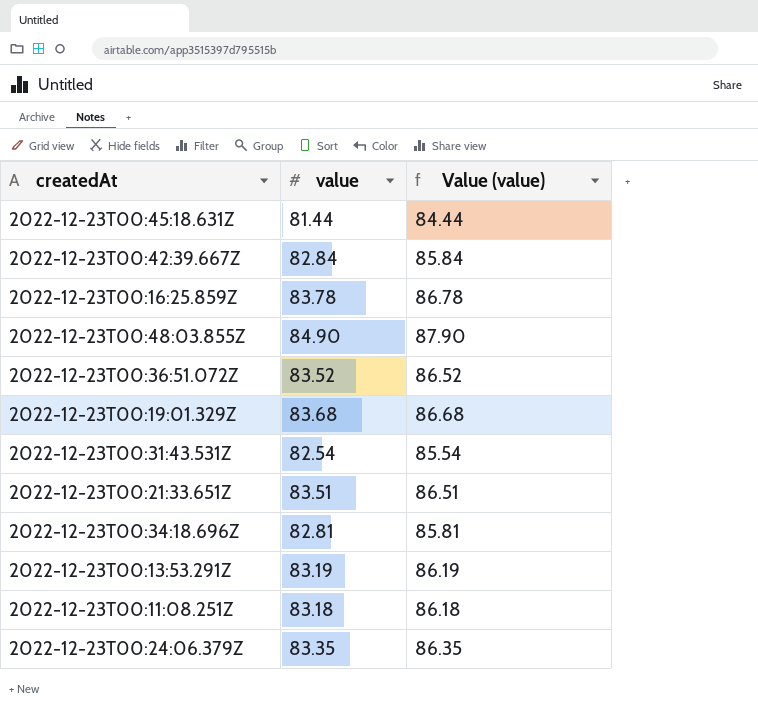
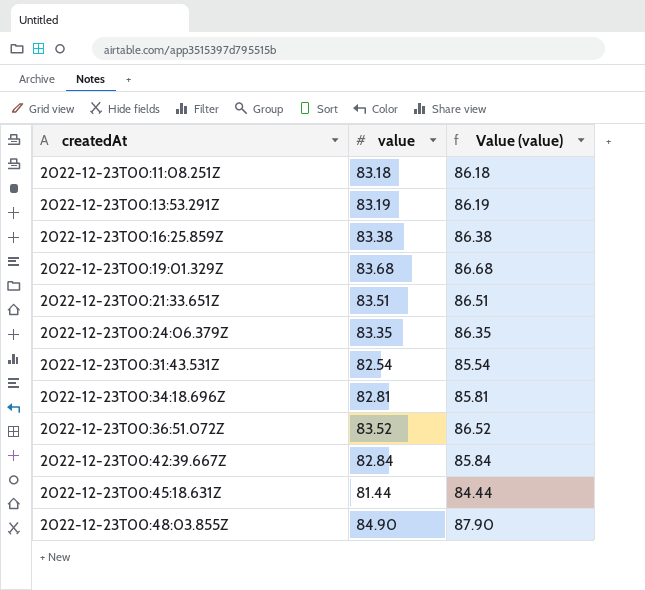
row order: none -> createdAt ascending
2022-12-23T00:16:25.859Z | value: 83.78 -> 83.38
2022-12-23T00:16:25.859Z | Value (value): 86.78 -> 86.38

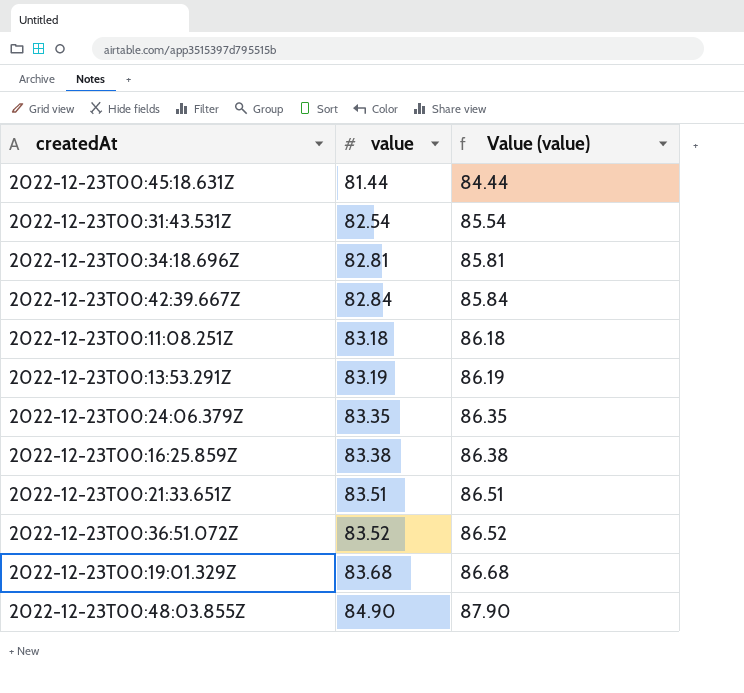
row order: createdAt ascending -> value ascending

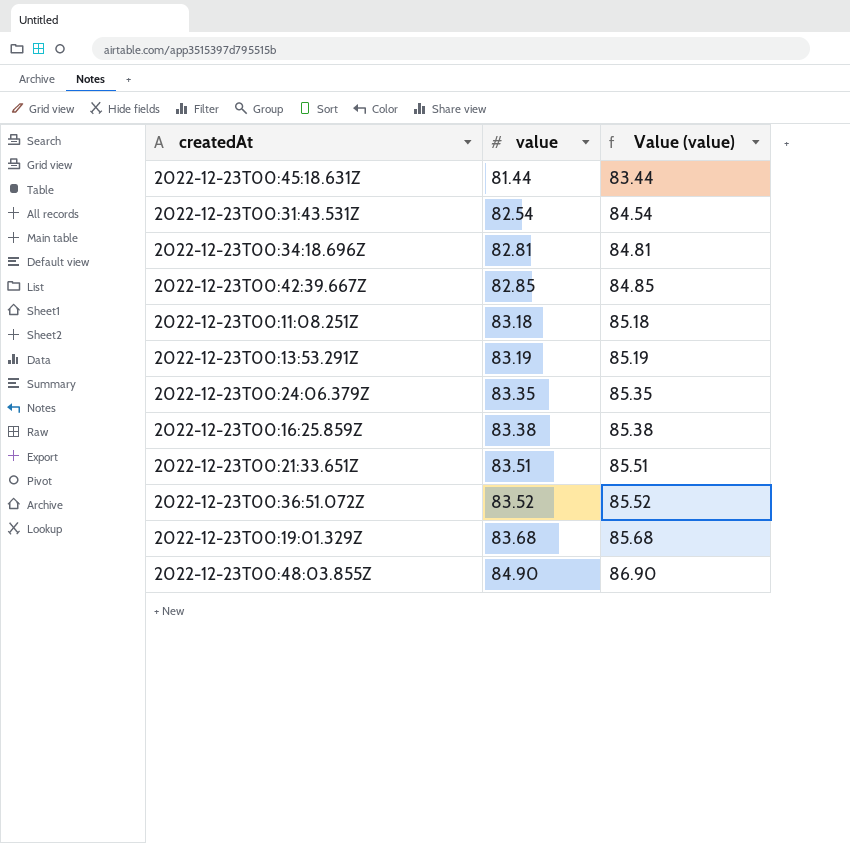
column Value (value) | formula: [value] + 3 -> [value] + 2
2022-12-23T00:42:39.667Z | value: 82.84 -> 82.85

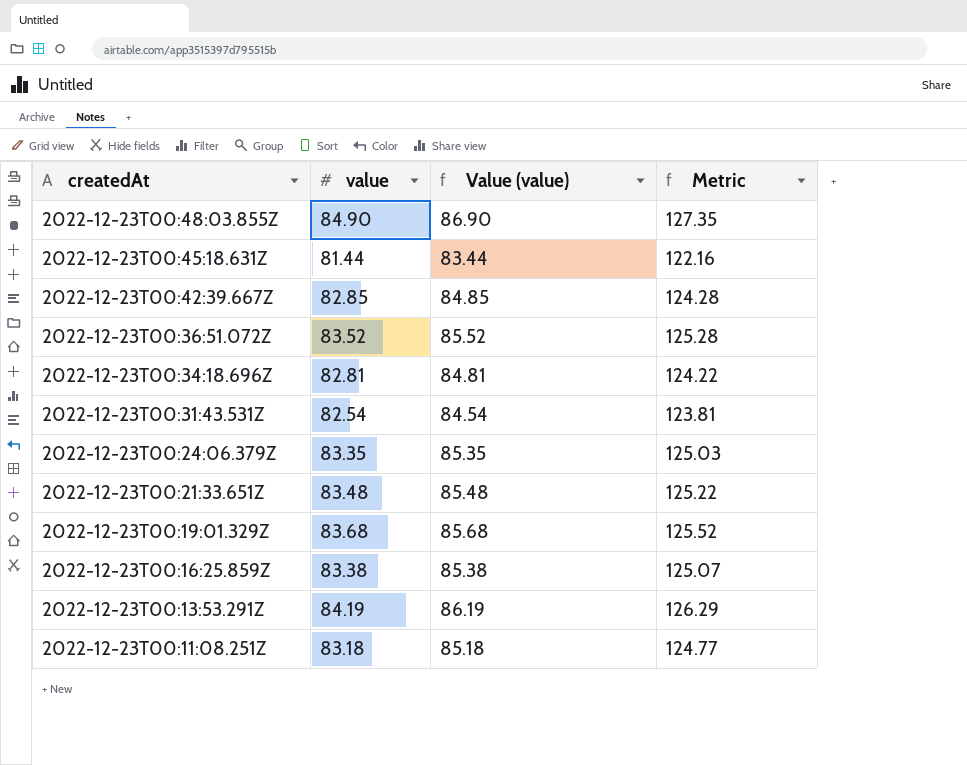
row order: value ascending -> createdAt descending
column Metric | formula: none -> [value] * 1.5
2022-12-23T00:21:33.651Z | value: 83.51 -> 83.48
2022-12-23T00:21:33.651Z | Value (value): 85.51 -> 85.48
2022-12-23T00:13:53.291Z | value: 83.19 -> 84.19
2022-12-23T00:13:53.291Z | Value (value): 85.19 -> 86.19

